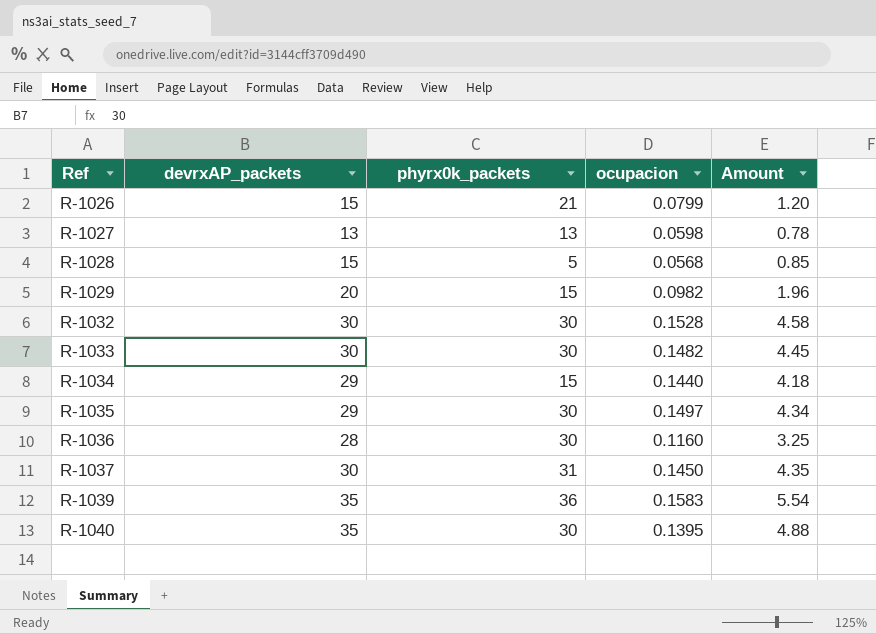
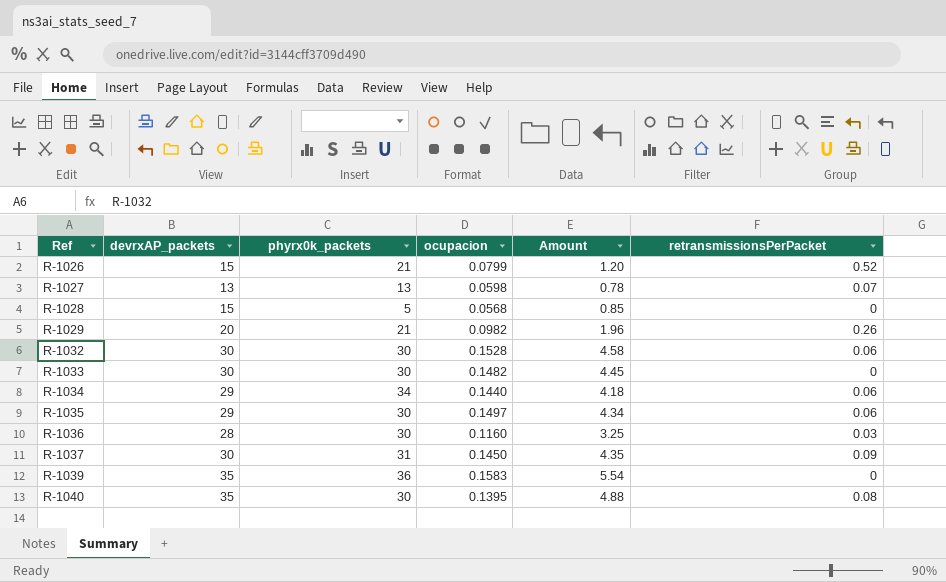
column retransmissionsPerPacket | position: none -> 6
R-1029 | phyrx0k_packets: 15 -> 21
R-1034 | phyrx0k_packets: 15 -> 34

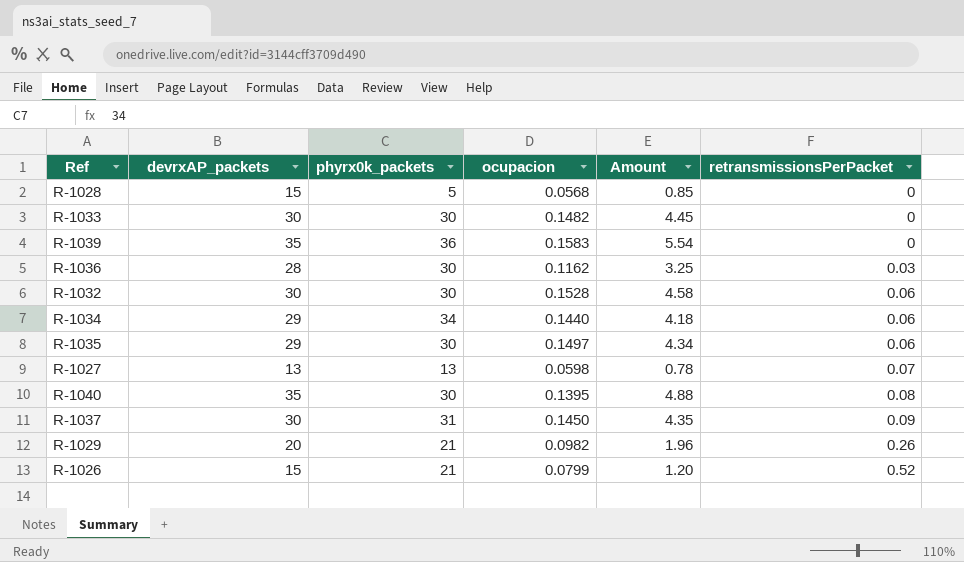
row order: Ref ascending -> retransmissionsPerPacket ascending
R-1036 | ocupacion: 0.1160 -> 0.1162

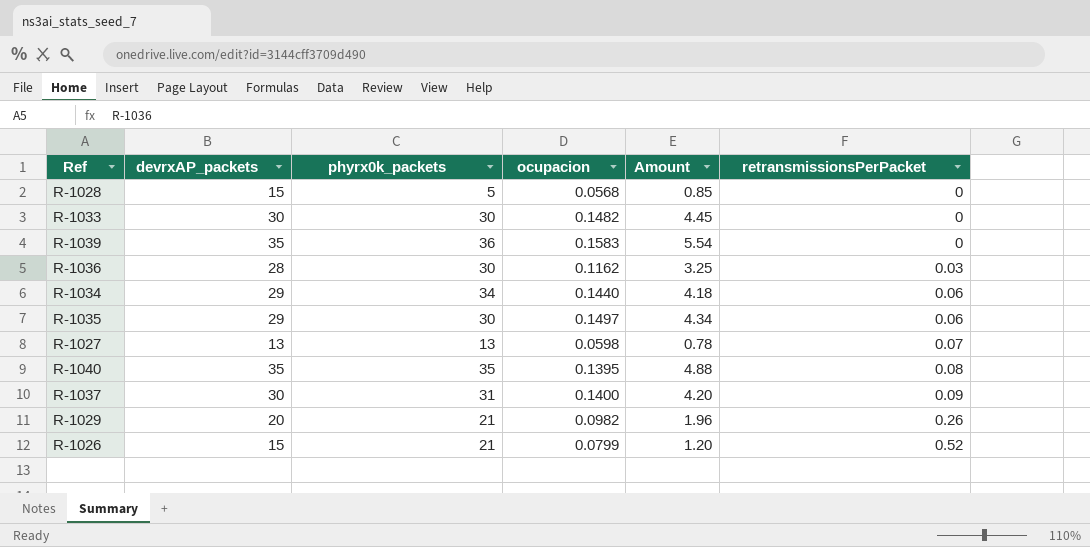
row R-1032: 30 | 30 | 0.1528 | 4.58 | 0.06 -> none
R-1040 | phyrx0k_packets: 30 -> 35
R-1037 | ocupacion: 0.1450 -> 0.1400
R-1037 | Amount: 4.35 -> 4.20

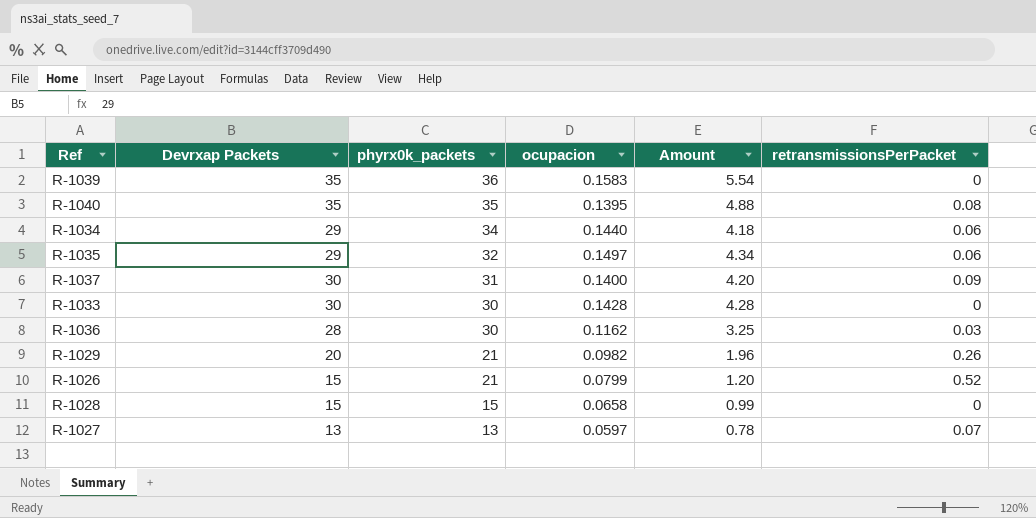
row order: retransmissionsPerPacket ascending -> phyrx0k_packets descending
column name: devrxAP_packets -> Devrxap Packets
R-1035 | phyrx0k_packets: 30 -> 32
R-1033 | ocupacion: 0.1482 -> 0.1428
R-1033 | Amount: 4.45 -> 4.28
R-1028 | phyrx0k_packets: 5 -> 15
R-1028 | ocupacion: 0.0568 -> 0.0658
R-1028 | Amount: 0.85 -> 0.99
R-1027 | ocupacion: 0.0598 -> 0.0597

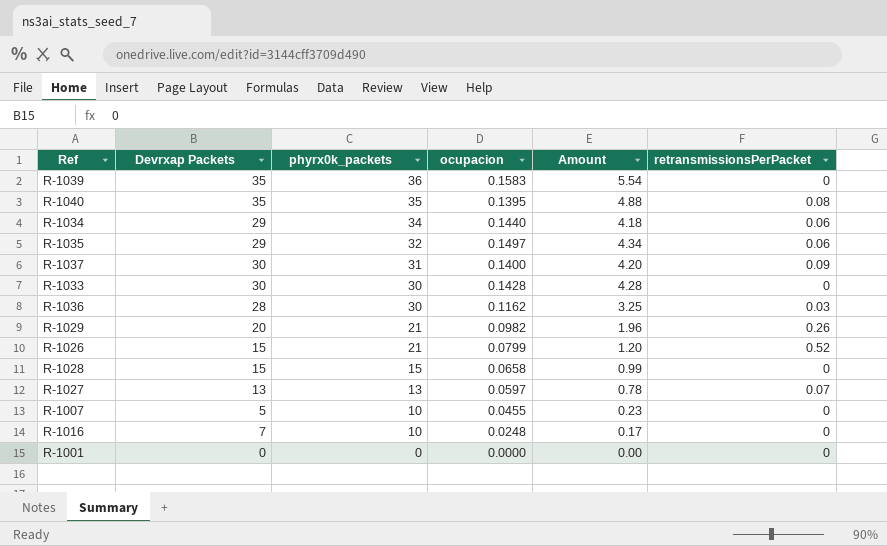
row R-1007: none -> 5 | 10 | 0.0455 | 0.23 | 0
row R-1016: none -> 7 | 10 | 0.0248 | 0.17 | 0
row R-1001: none -> 0 | 0 | 0.0000 | 0.00 | 0

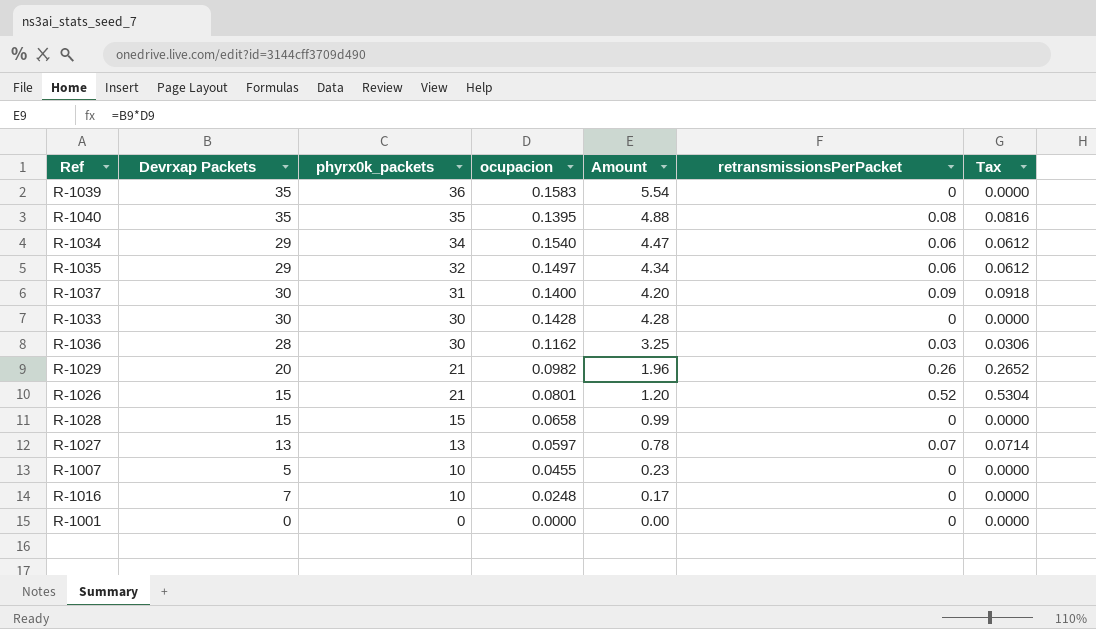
column Tax | formula: none -> [retransmissionsPerPacket] * 1.02
R-1034 | ocupacion: 0.1440 -> 0.1540
R-1034 | Amount: 4.18 -> 4.47
R-1026 | ocupacion: 0.0799 -> 0.0801

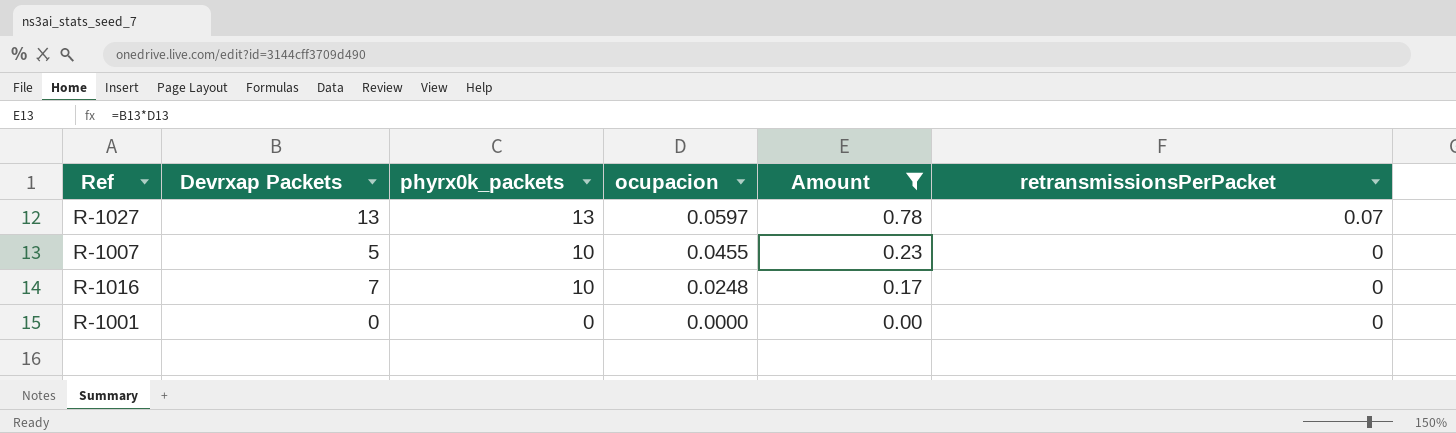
filter: none -> Amount <= 0.78
column Tax | formula: [retransmissionsPerPacket] * 1.02 -> none

